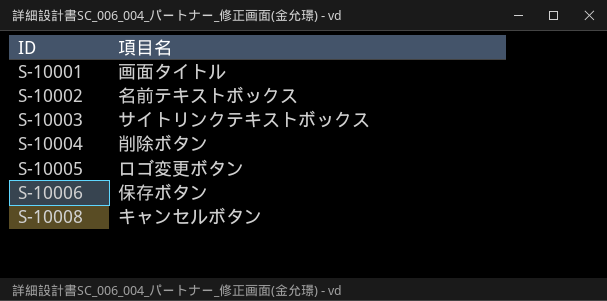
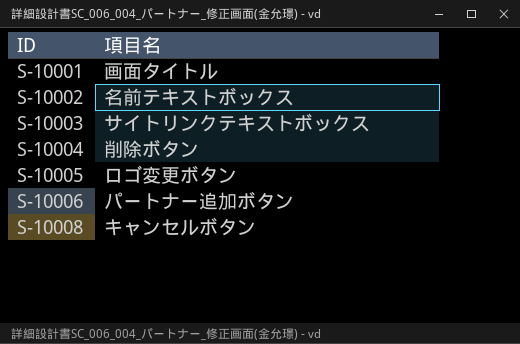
S-10006 | 項目名: 保存ボタン -> パートナー追加ボタン

